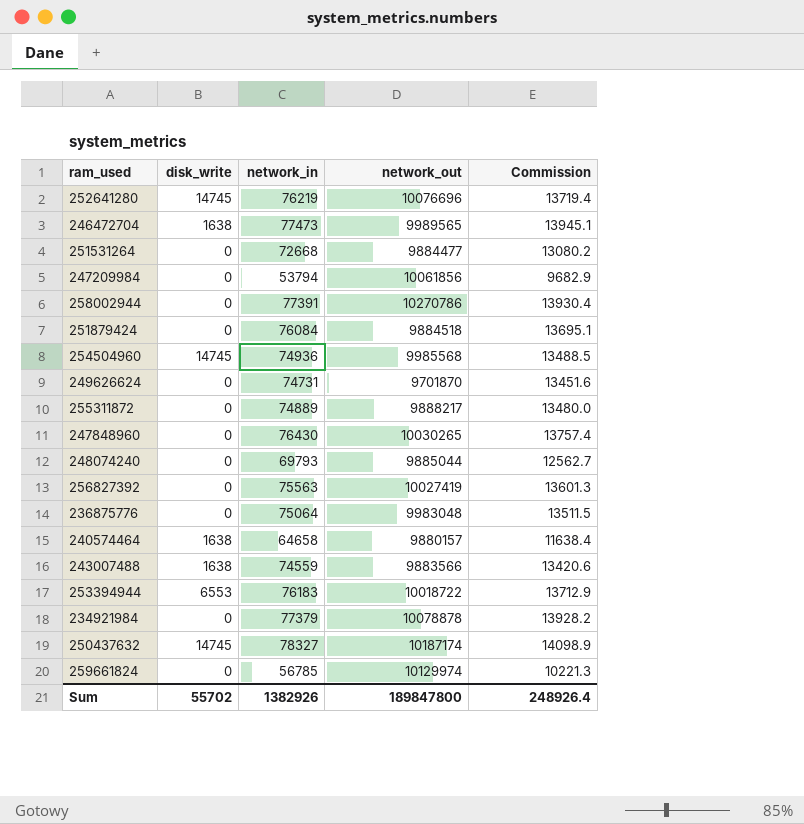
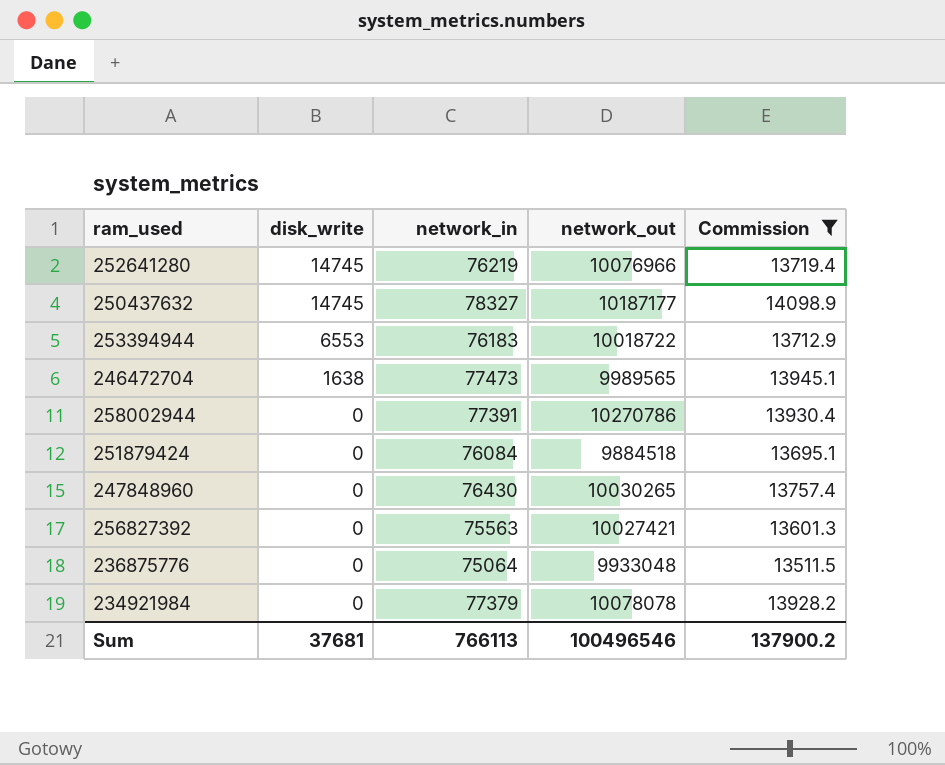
filter: none -> Commission >= 13511.5
row order: none -> disk_write descending
252641280 | network_out: 10076696 -> 10076966
250437632 | network_out: 10187174 -> 10187177
256827392 | network_out: 10027419 -> 10027421
236875776 | network_out: 9983048 -> 9933048
234921984 | network_out: 10078878 -> 10078078
Sum | disk_write: 55702 -> 37681
Sum | network_in: 1382926 -> 766113
Sum | network_out: 189847800 -> 100496546
Sum | Commission: 248926.4 -> 137900.2

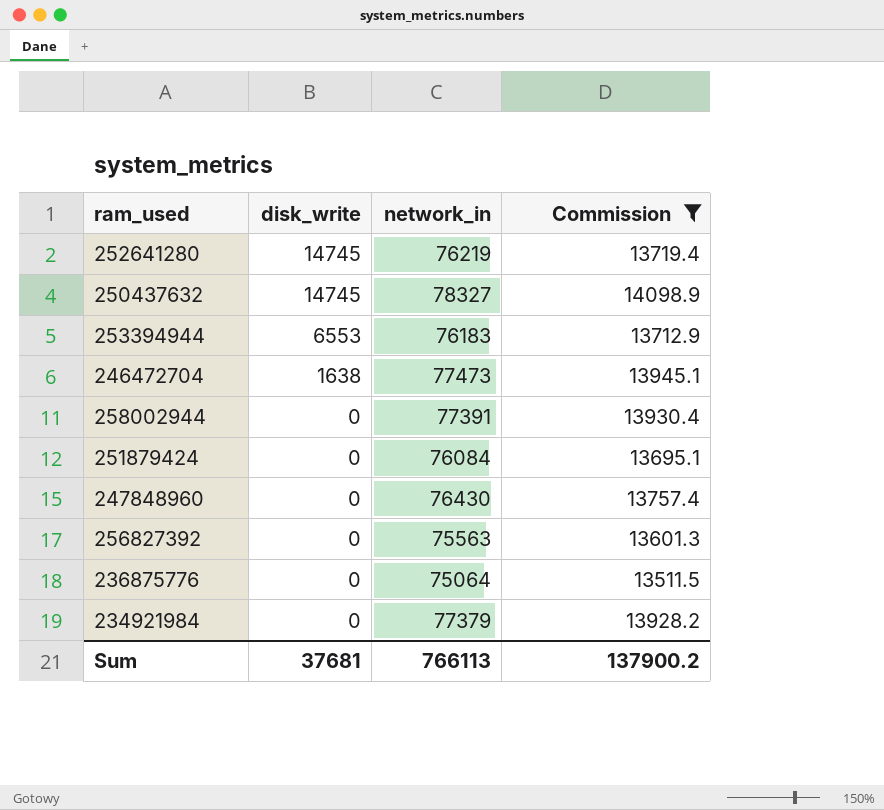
column network_out | position: 4 -> none

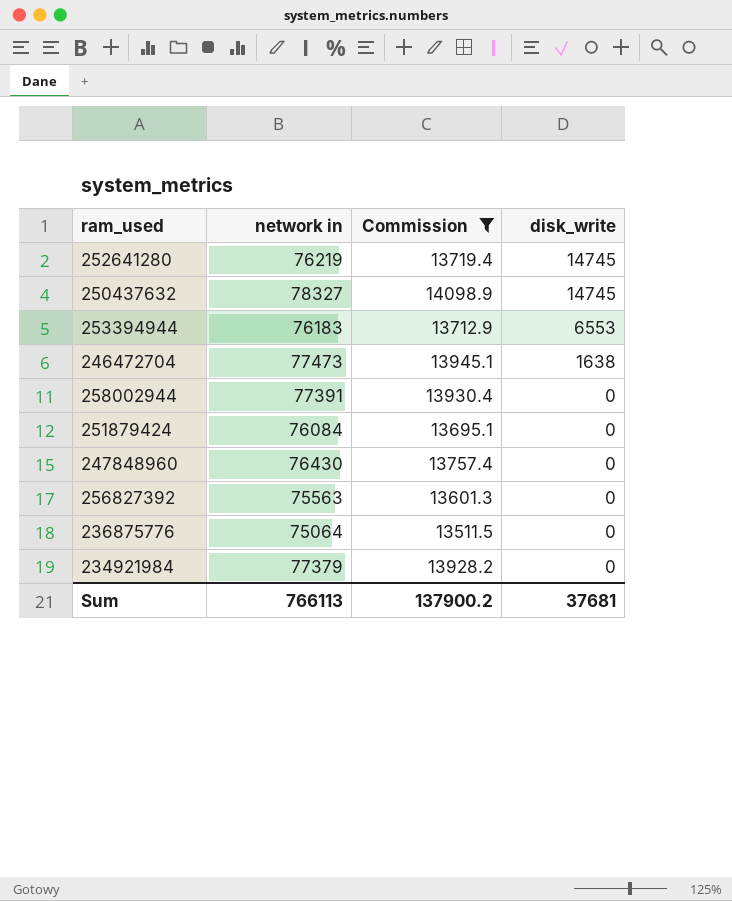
column name: network_in -> network in
column disk_write | position: 2 -> 4

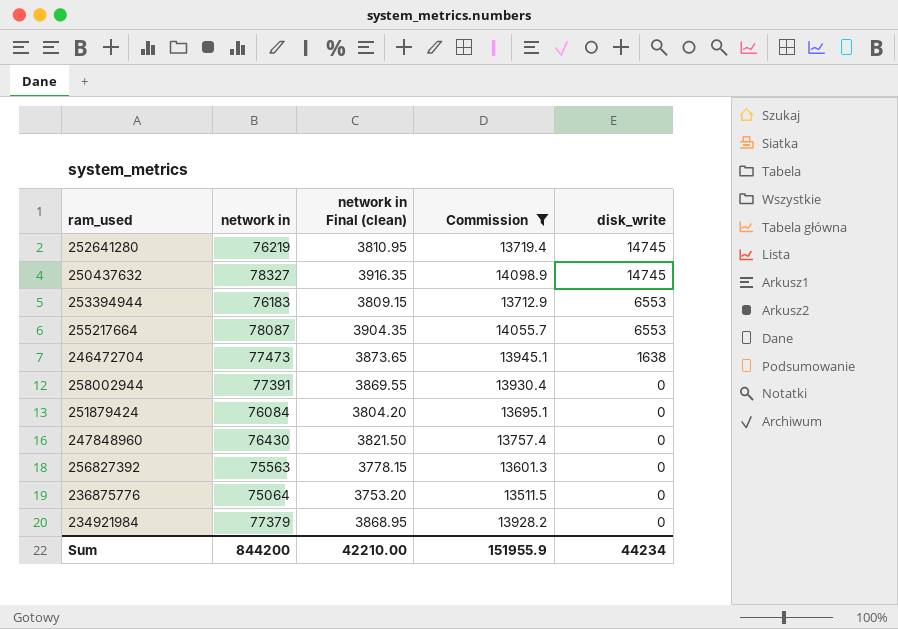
column network in Final (clean) | formula: none -> [network in] * 0.05
row 255217664: none -> 78087 | 3904.35 | 14055.7 | 6553
Sum | network in: 766113 -> 844200
Sum | Commission: 137900.2 -> 151955.9
Sum | disk_write: 37681 -> 44234

